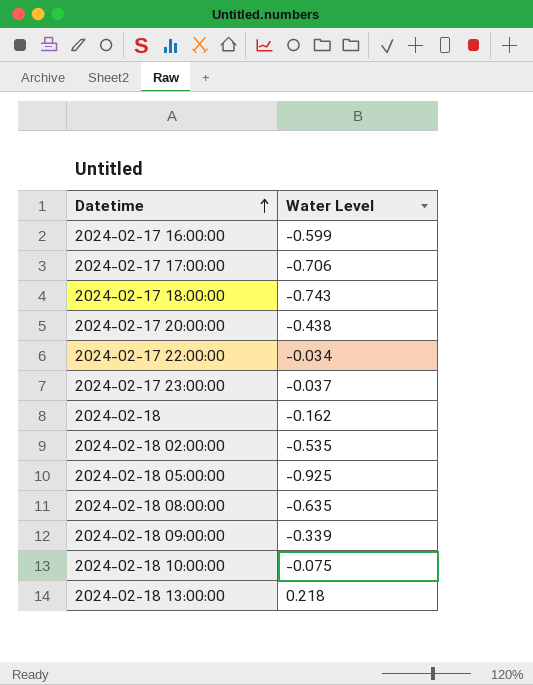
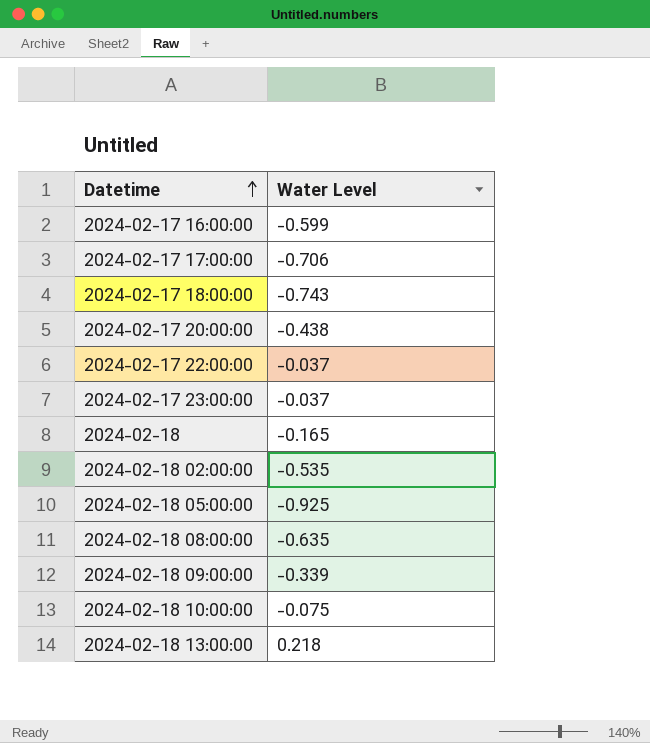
2024-02-17 22:00:00 | Water Level: -0.034 -> -0.037
2024-02-18 | Water Level: -0.162 -> -0.165

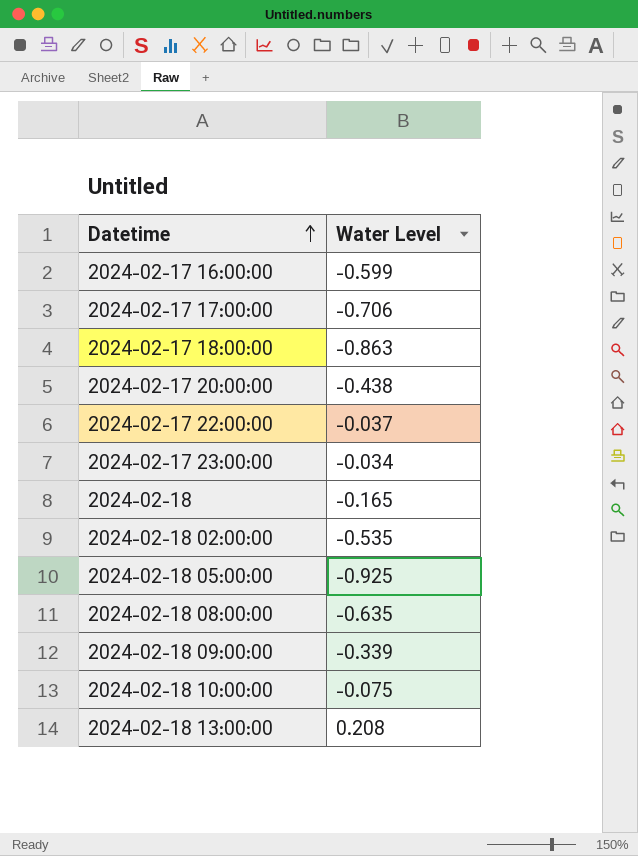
2024-02-17 18:00:00 | Water Level: -0.743 -> -0.863
2024-02-17 23:00:00 | Water Level: -0.037 -> -0.034
2024-02-18 13:00:00 | Water Level: 0.218 -> 0.208

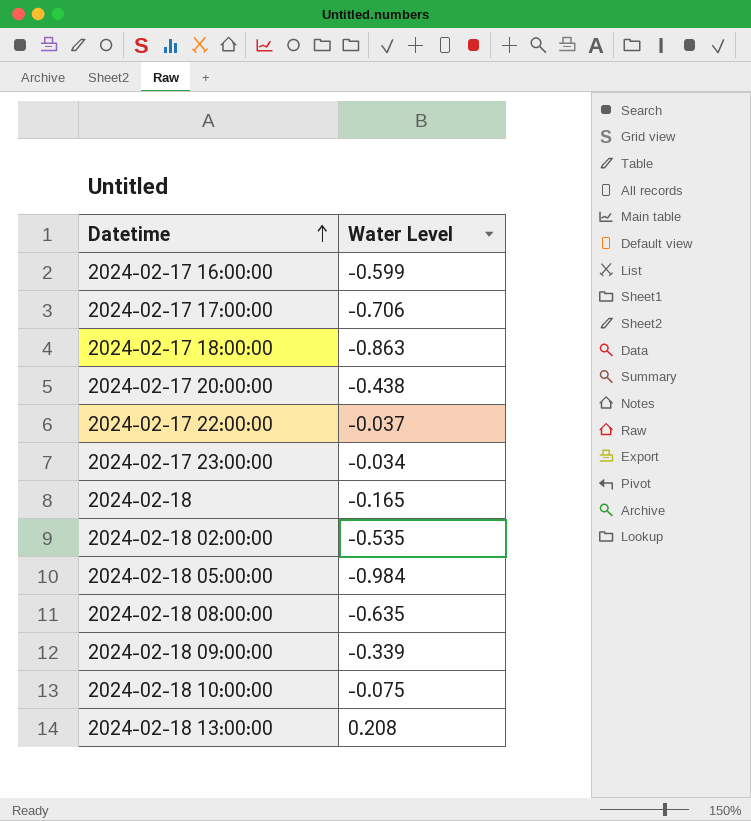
2024-02-18 05:00:00 | Water Level: -0.925 -> -0.984

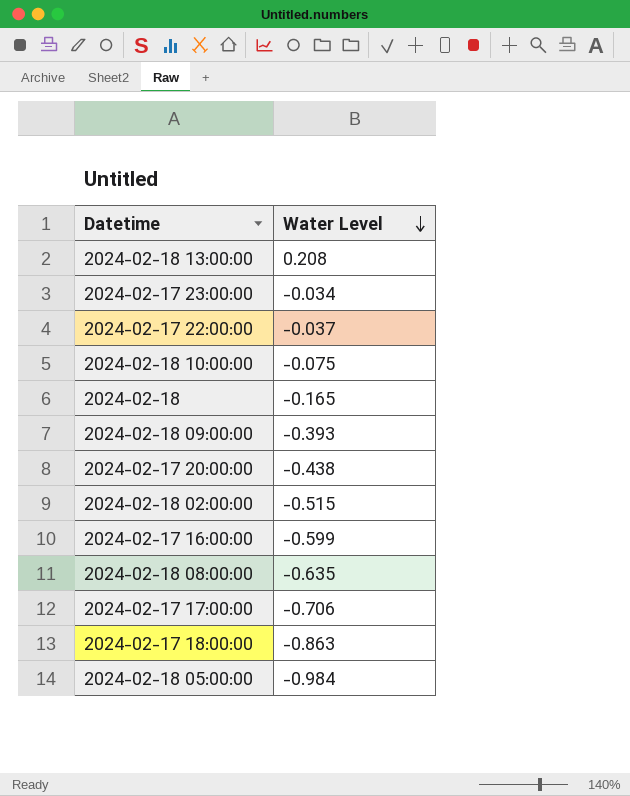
row order: Datetime ascending -> Water Level descending
2024-02-18 09:00:00 | Water Level: -0.339 -> -0.393
2024-02-18 02:00:00 | Water Level: -0.535 -> -0.515

